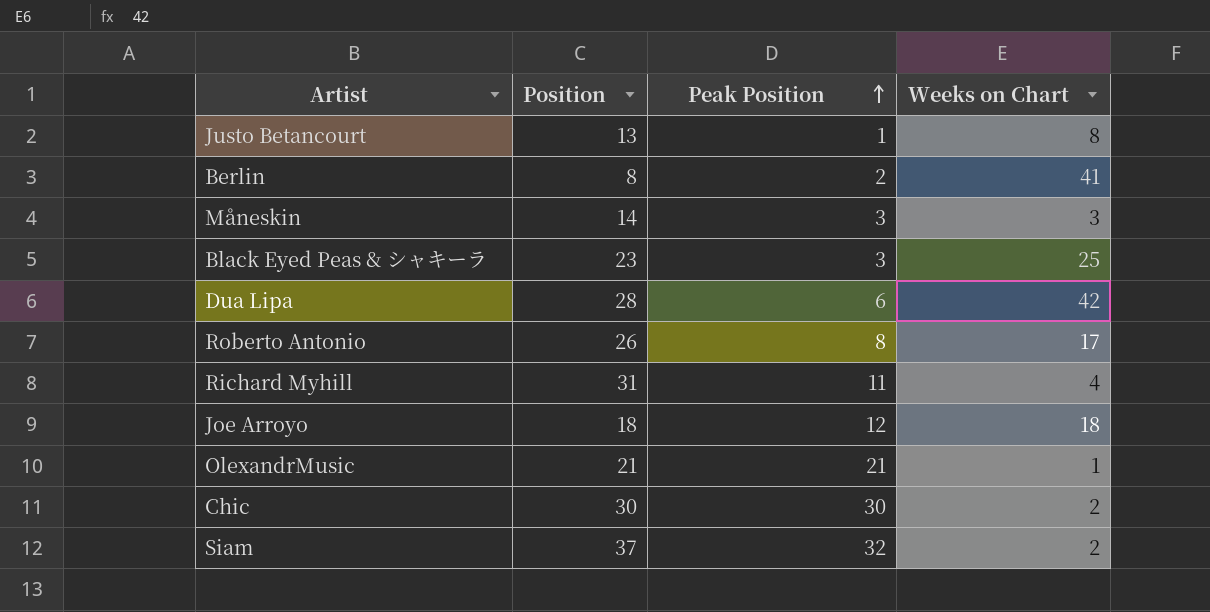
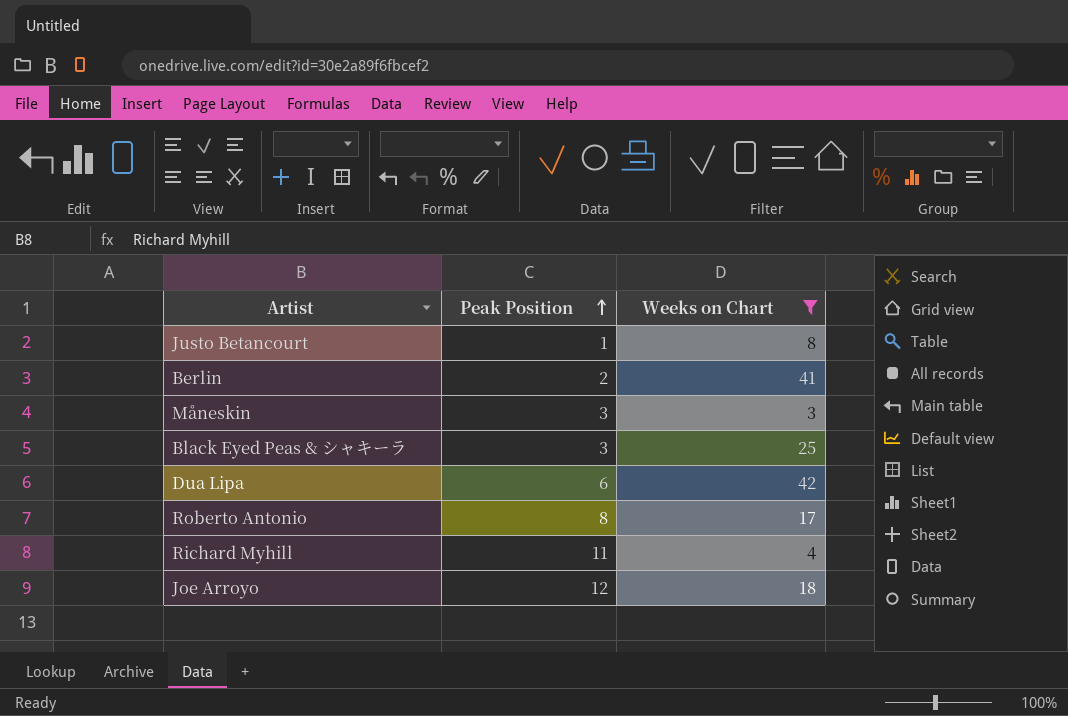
filter: none -> Weeks on Chart >= 3
column Position | position: 2 -> none

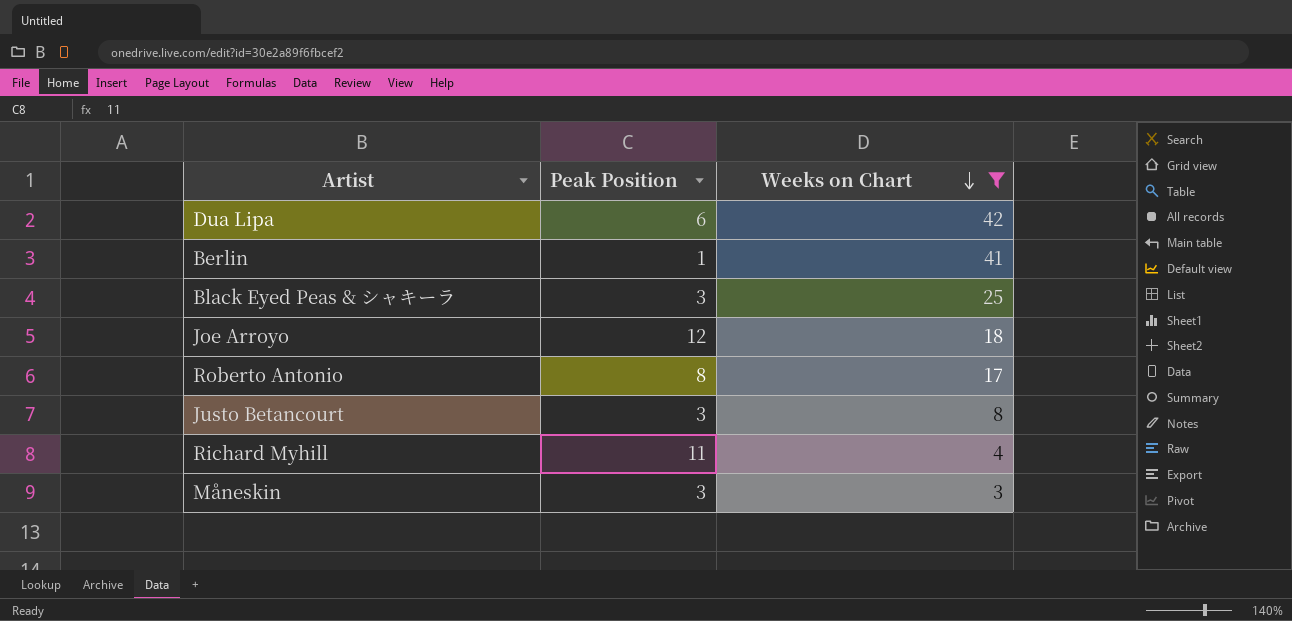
row order: Peak Position ascending -> Weeks on Chart descending
Berlin | Peak Position: 2 -> 1
Justo Betancourt | Peak Position: 1 -> 3

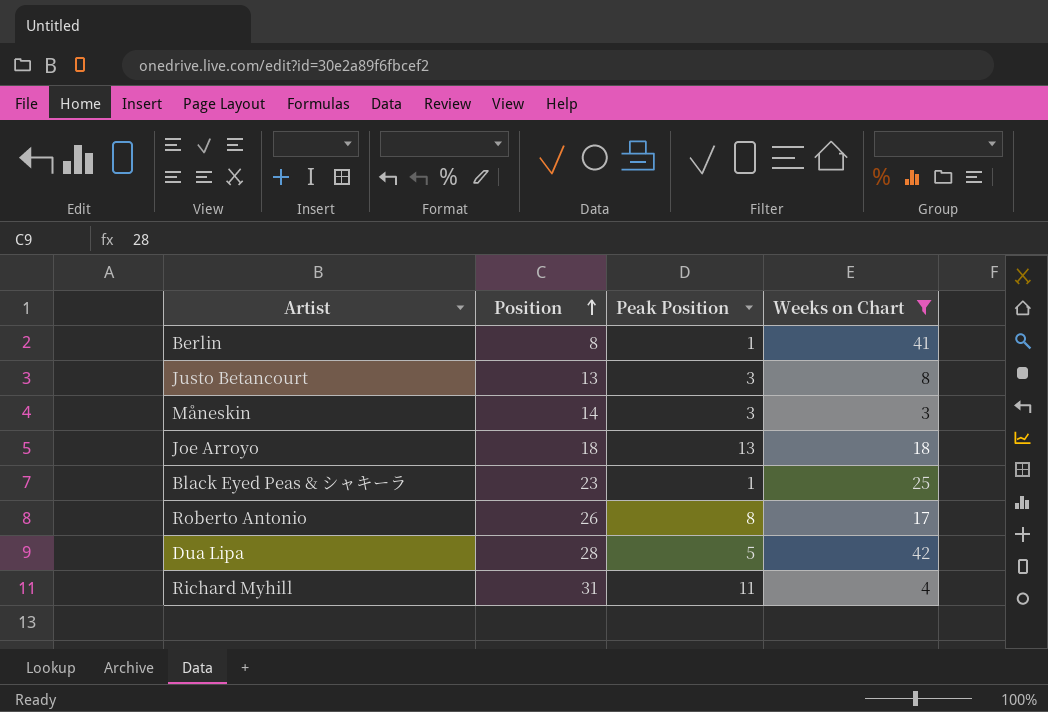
row order: Weeks on Chart descending -> Position ascending
column Position | position: none -> 2
Joe Arroyo | Peak Position: 12 -> 13
Black Eyed Peas & シャキーラ | Peak Position: 3 -> 1
Dua Lipa | Peak Position: 6 -> 5

